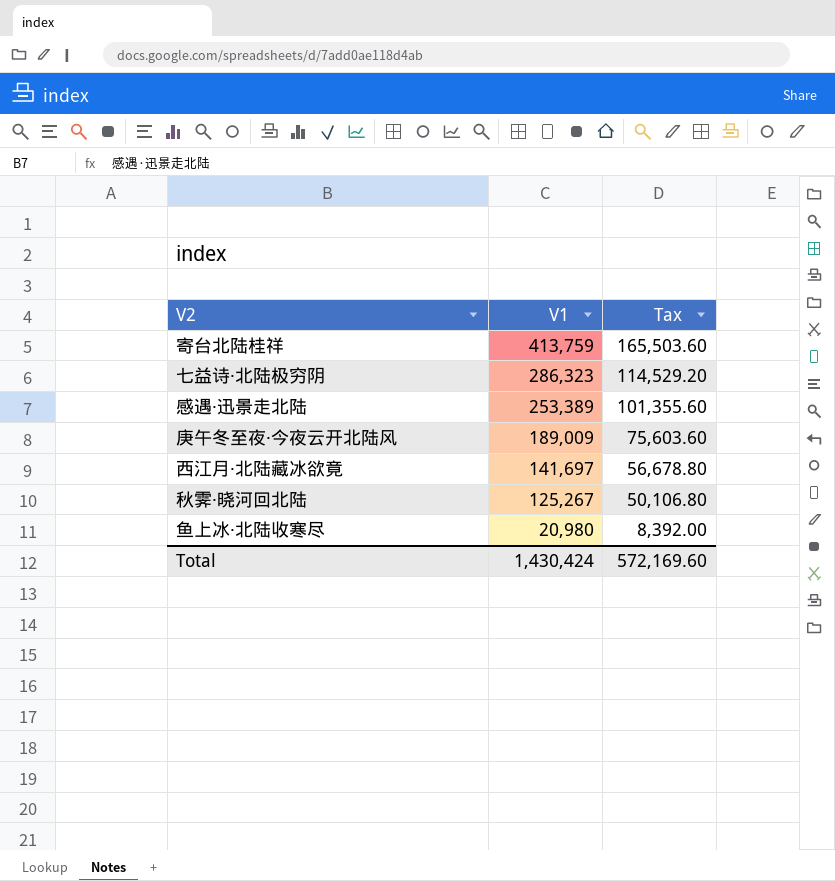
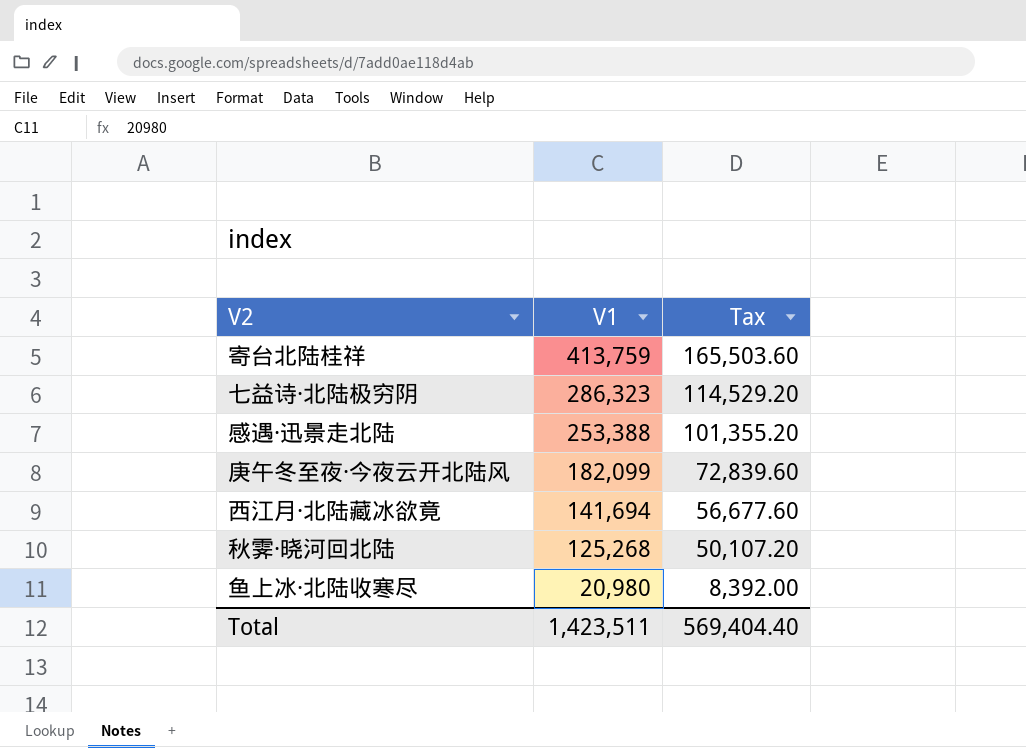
感遇·迅景走北陆 | V1: 253,389 -> 253,388
感遇·迅景走北陆 | Tax: 101,355.60 -> 101,355.20
庚午冬至夜·今夜云开北陆风 | V1: 189,009 -> 182,099
庚午冬至夜·今夜云开北陆风 | Tax: 75,603.60 -> 72,839.60
西江月·北陆藏冰欲竟 | V1: 141,697 -> 141,694
西江月·北陆藏冰欲竟 | Tax: 56,678.80 -> 56,677.60
秋霁·晓河回北陆 | V1: 125,267 -> 125,268
秋霁·晓河回北陆 | Tax: 50,106.80 -> 50,107.20
Total | V1: 1,430,424 -> 1,423,511
Total | Tax: 572,169.60 -> 569,404.40

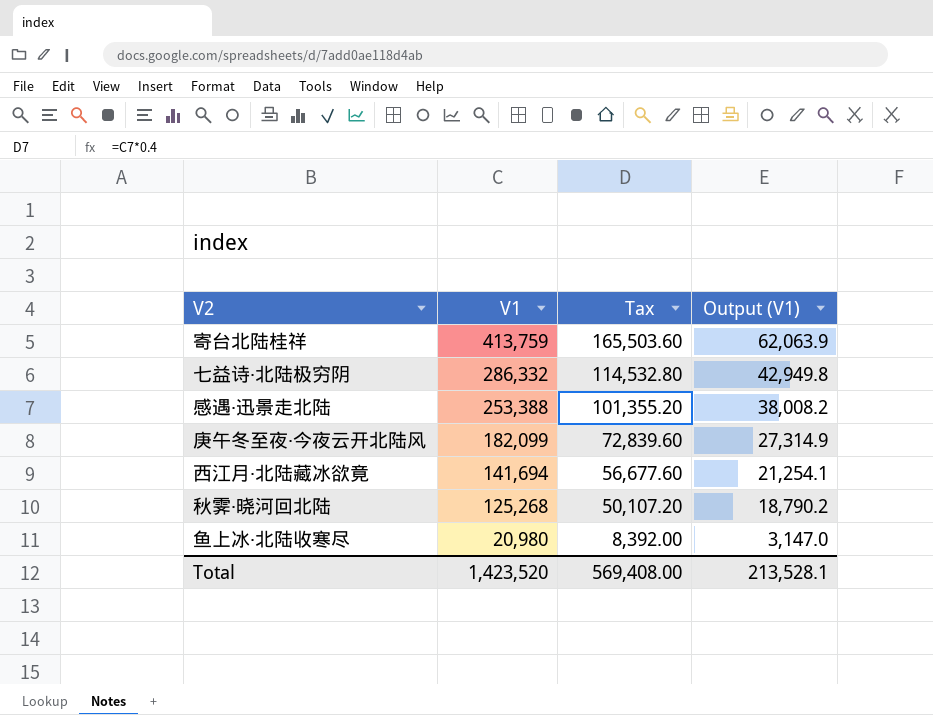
column Output (V1) | formula: none -> [V1] * 0.15
七益诗·北陆极穷阴 | V1: 286,323 -> 286,332
七益诗·北陆极穷阴 | Tax: 114,529.20 -> 114,532.80
Total | V1: 1,423,511 -> 1,423,520
Total | Tax: 569,404.40 -> 569,408.00

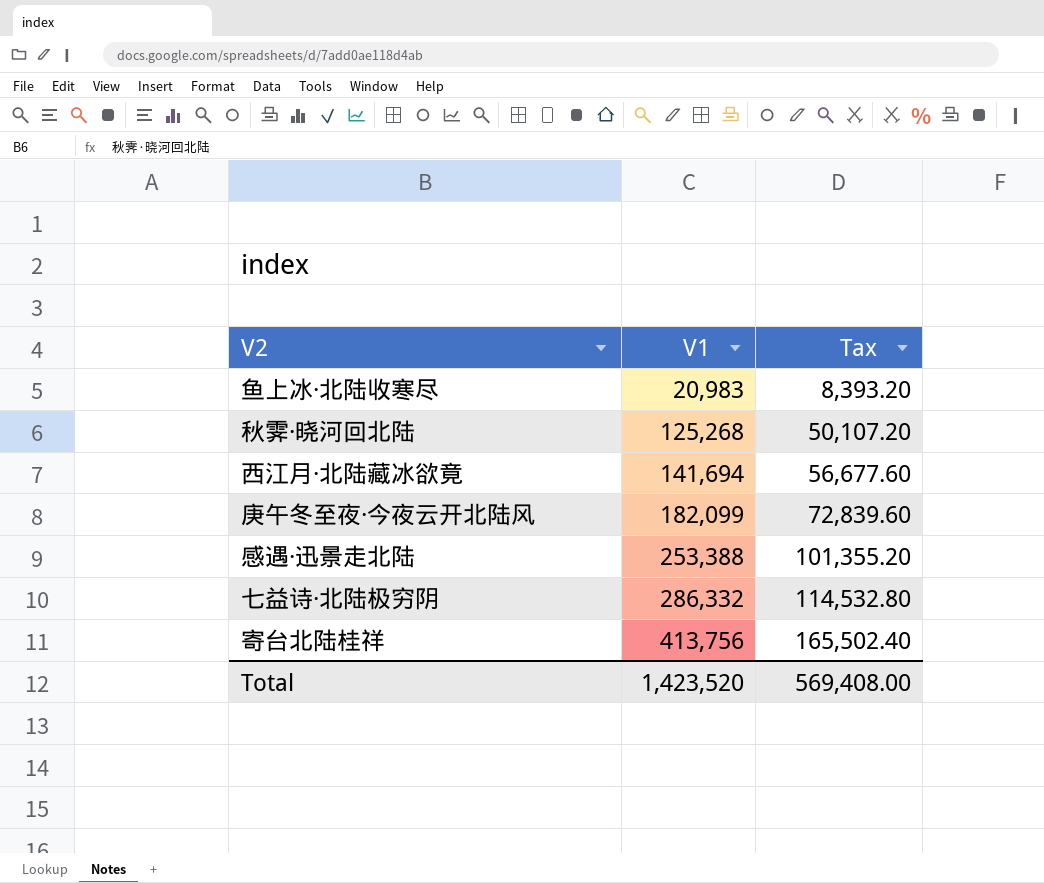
row order: V1 descending -> V1 ascending
column Output (V1) | formula: [V1] * 0.15 -> none
鱼上冰·北陆收寒尽 | V1: 20,980 -> 20,983
鱼上冰·北陆收寒尽 | Tax: 8,392.00 -> 8,393.20
寄台北陆桂祥 | V1: 413,759 -> 413,756
寄台北陆桂祥 | Tax: 165,503.60 -> 165,502.40

